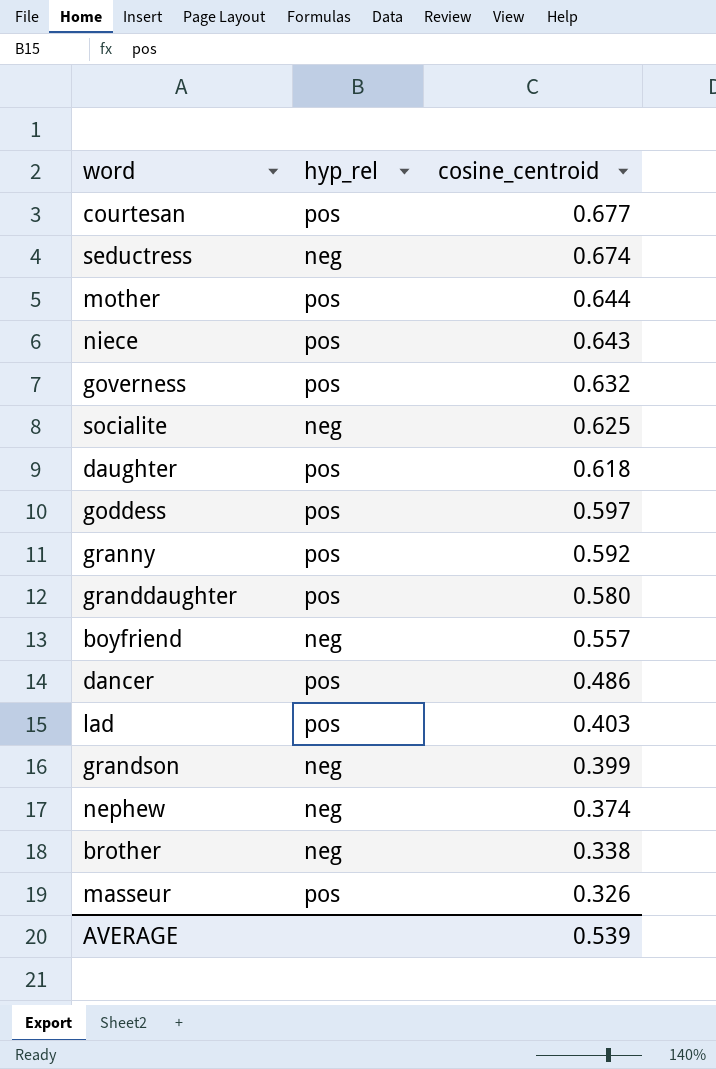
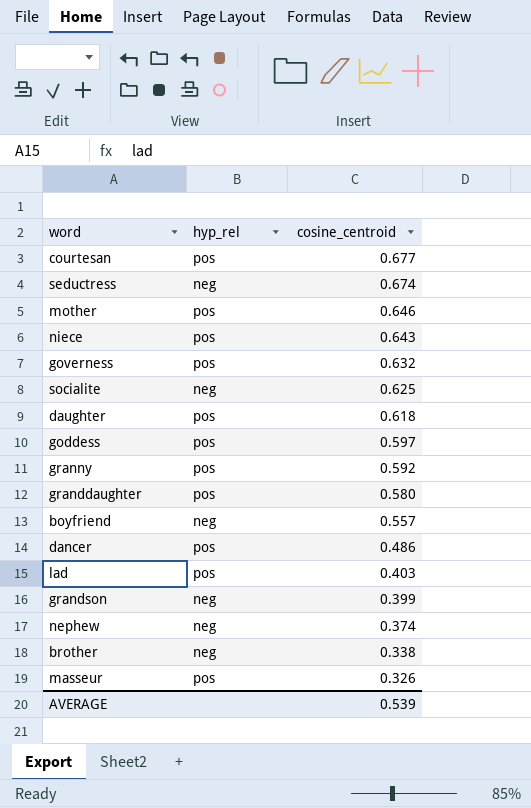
mother | cosine_centroid: 0.644 -> 0.646

